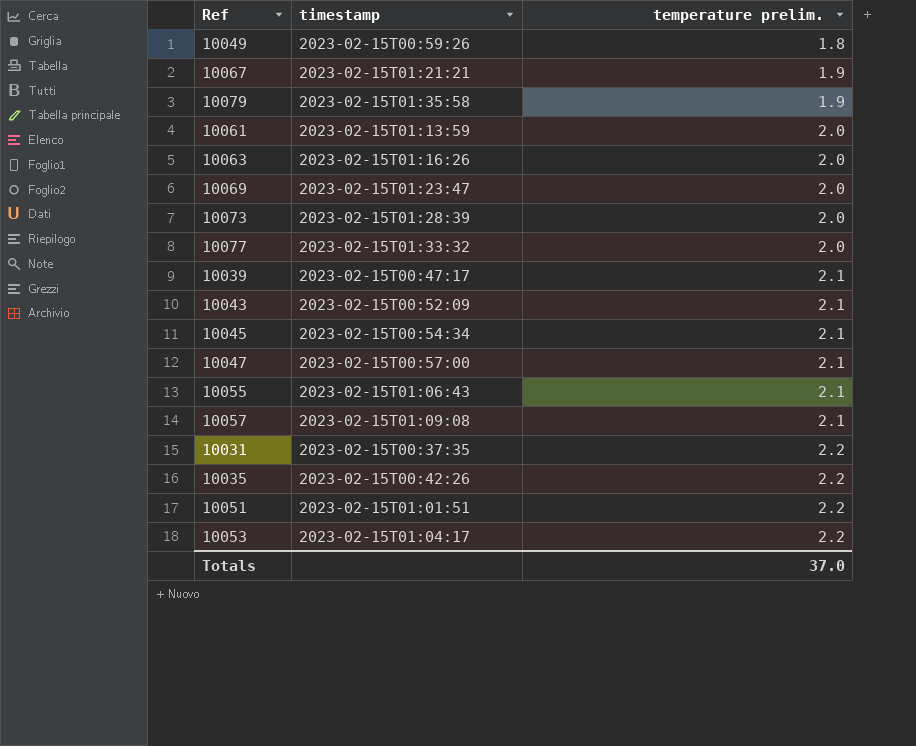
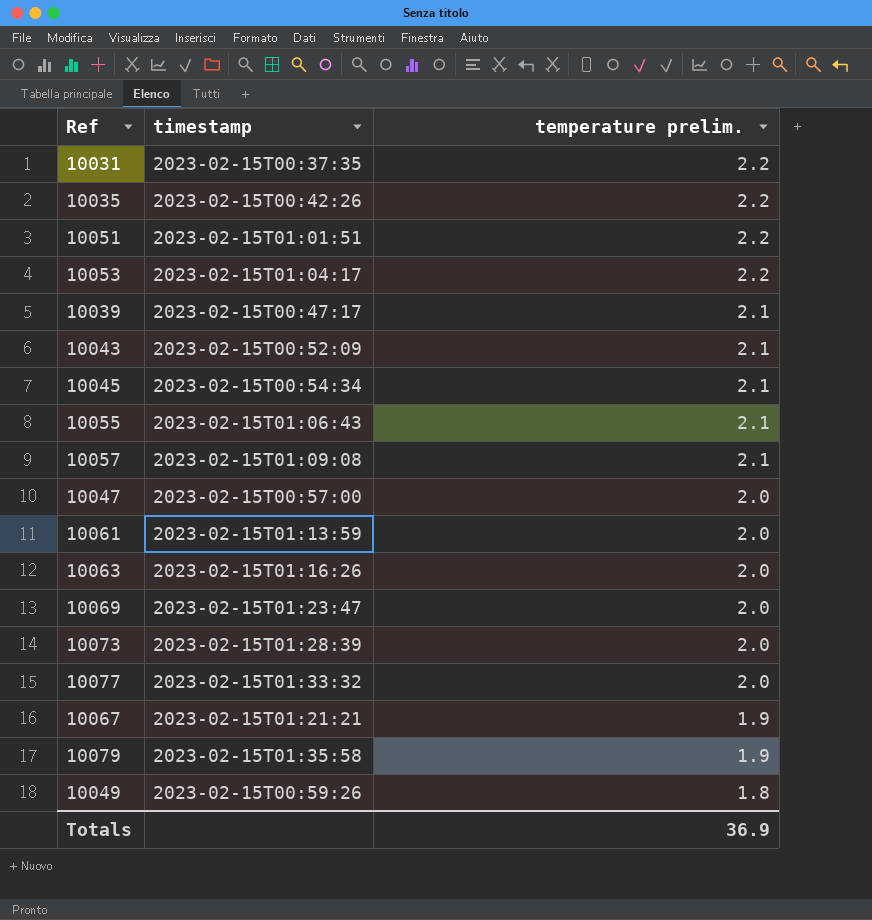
row order: temperature prelim. ascending -> temperature prelim. descending
10047 | temperature prelim.: 2.1 -> 2.0
Totals | temperature prelim.: 37.0 -> 36.9

